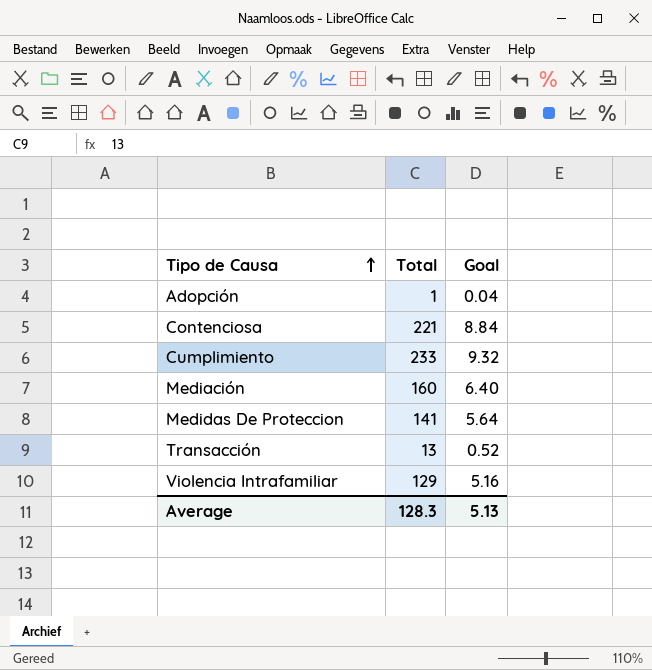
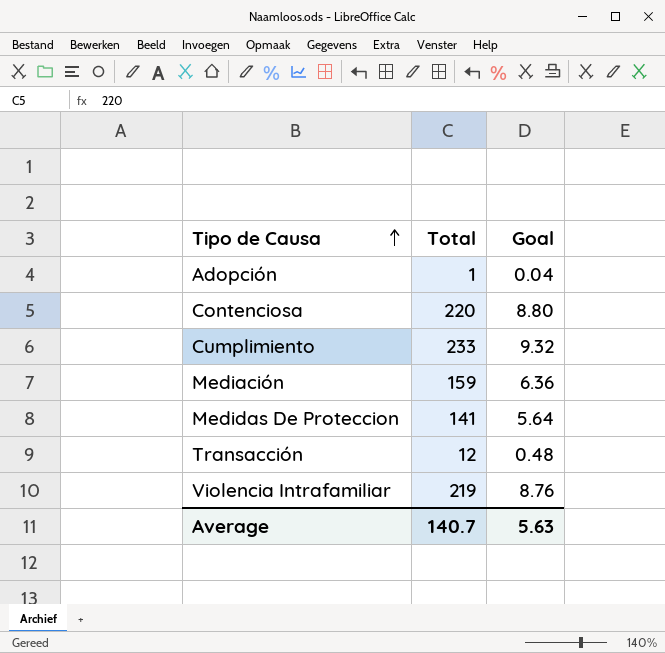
Contenciosa | Total: 221 -> 220
Contenciosa | Goal: 8.84 -> 8.80
Mediación | Total: 160 -> 159
Mediación | Goal: 6.40 -> 6.36
Transacción | Total: 13 -> 12
Transacción | Goal: 0.52 -> 0.48
Violencia Intrafamiliar | Total: 129 -> 219
Violencia Intrafamiliar | Goal: 5.16 -> 8.76
Average | Total: 128.3 -> 140.7
Average | Goal: 5.13 -> 5.63

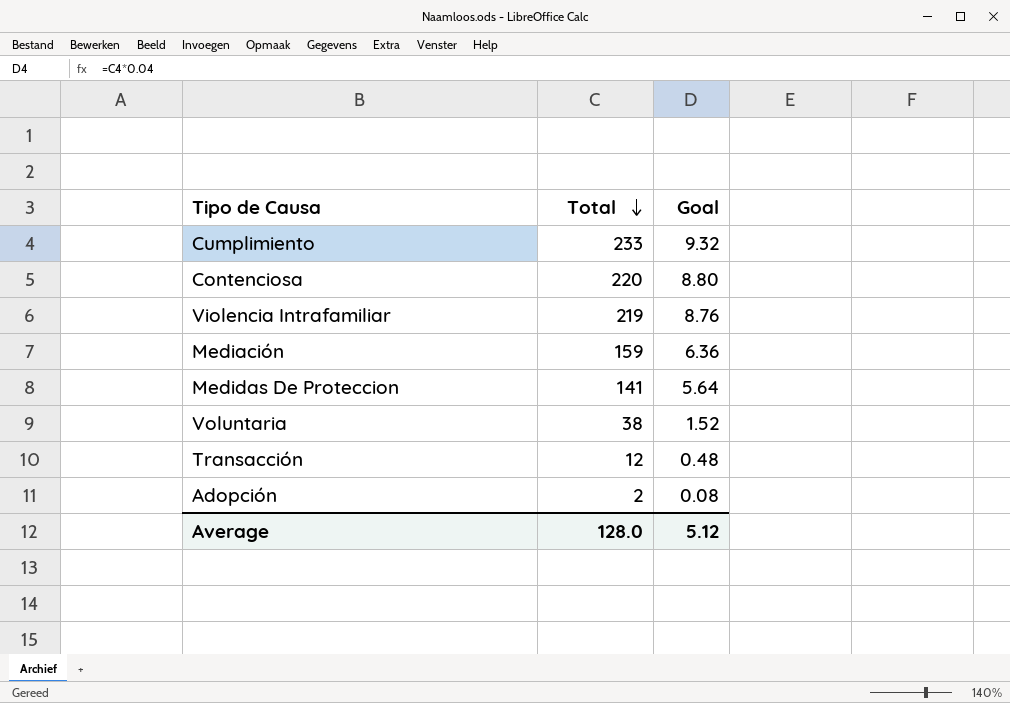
row order: Tipo de Causa ascending -> Total descending
row Voluntaria: none -> 38 | 1.52
Adopción | Total: 1 -> 2
Adopción | Goal: 0.04 -> 0.08
Average | Total: 140.7 -> 128.0
Average | Goal: 5.63 -> 5.12

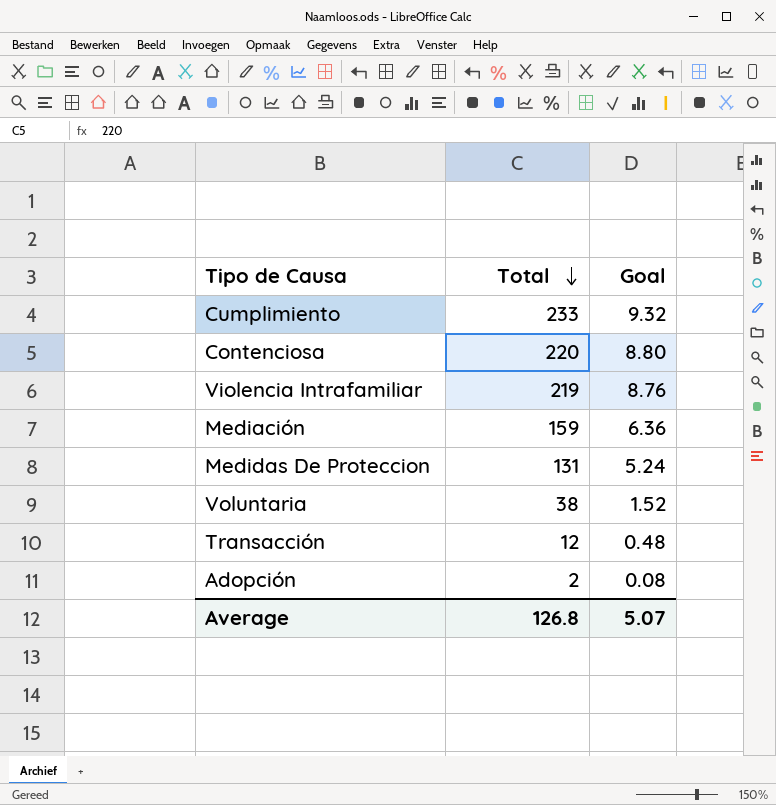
Medidas De Proteccion | Total: 141 -> 131
Medidas De Proteccion | Goal: 5.64 -> 5.24
Average | Total: 128.0 -> 126.8
Average | Goal: 5.12 -> 5.07

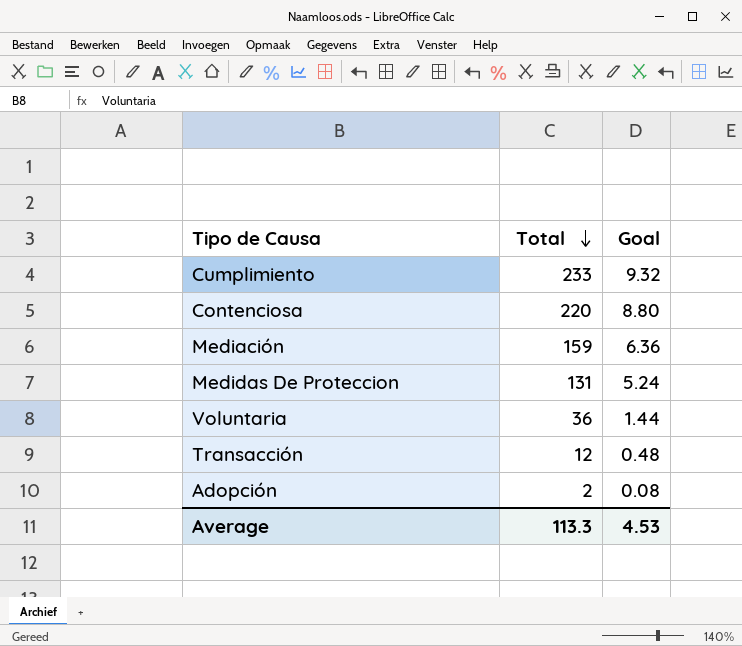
row Violencia Intrafamiliar: 219 | 8.76 -> none
Voluntaria | Total: 38 -> 36
Voluntaria | Goal: 1.52 -> 1.44
Average | Total: 126.8 -> 113.3
Average | Goal: 5.07 -> 4.53

